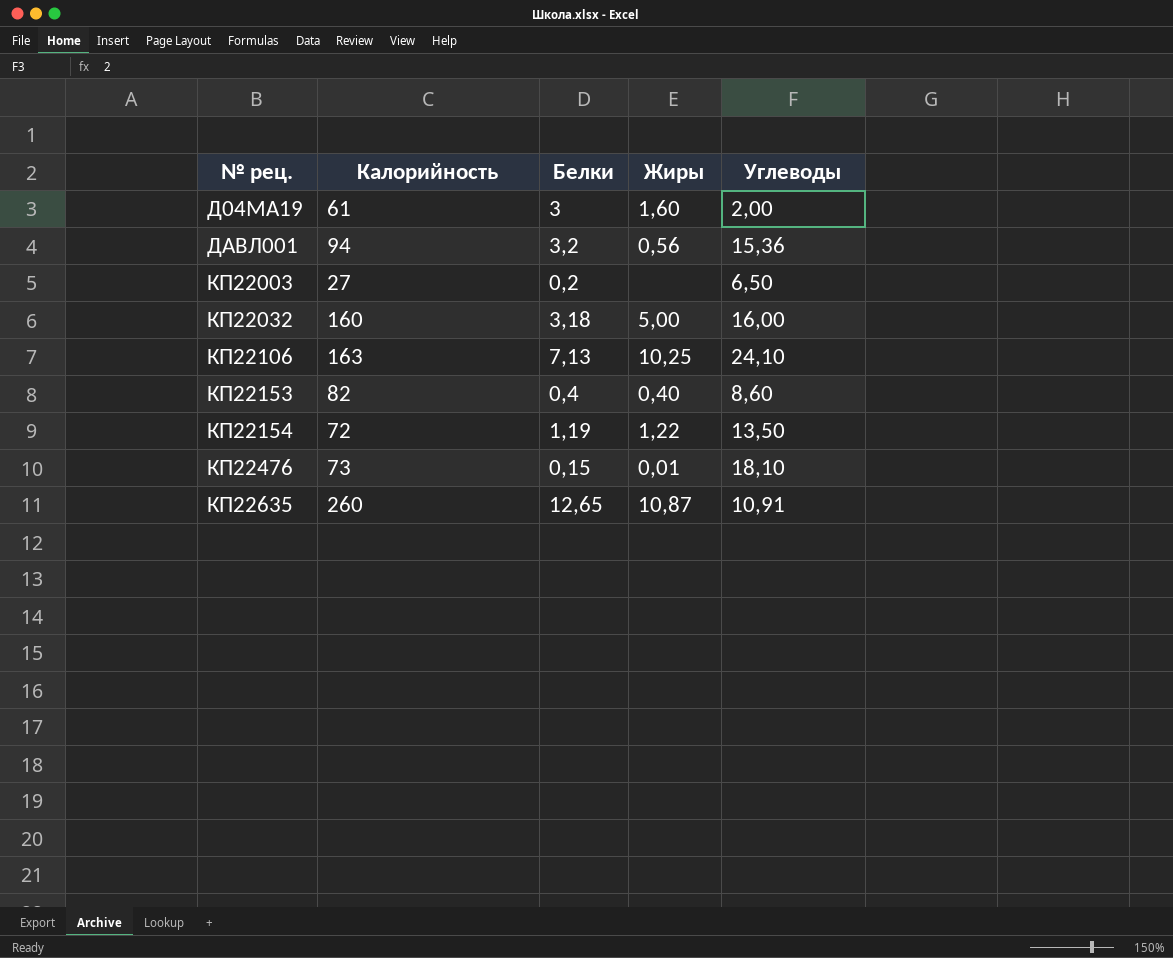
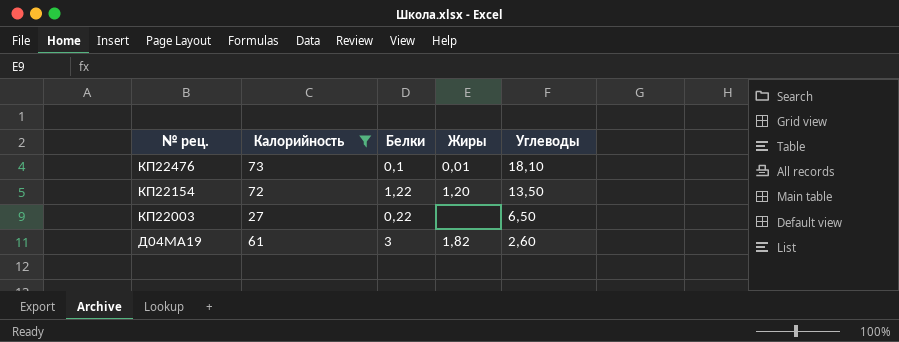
filter: none -> Калорийность <= 73
row order: № рец. ascending -> № рец. descending
КП22476 | Белки: 0,15 -> 0,1
КП22154 | Белки: 1,19 -> 1,22
КП22154 | Жиры: 1,22 -> 1,20
КП22003 | Белки: 0,2 -> 0,22
Д04МА19 | Жиры: 1,60 -> 1,82
Д04МА19 | Углеводы: 2,00 -> 2,60

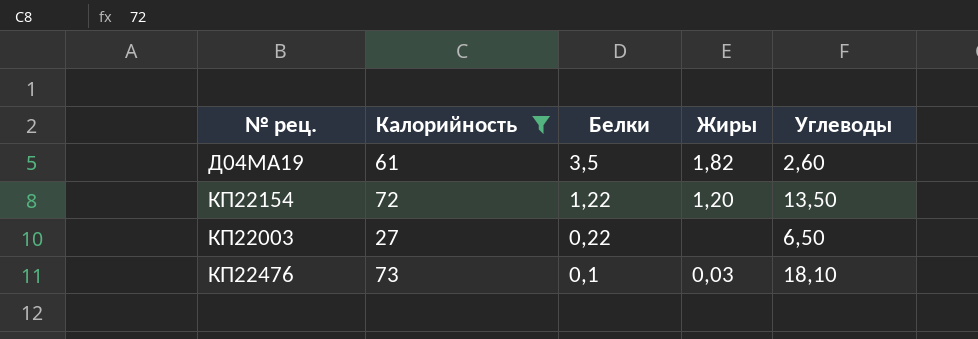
row order: № рец. descending -> Белки descending
Д04МА19 | Белки: 3 -> 3,5
КП22476 | Жиры: 0,01 -> 0,03

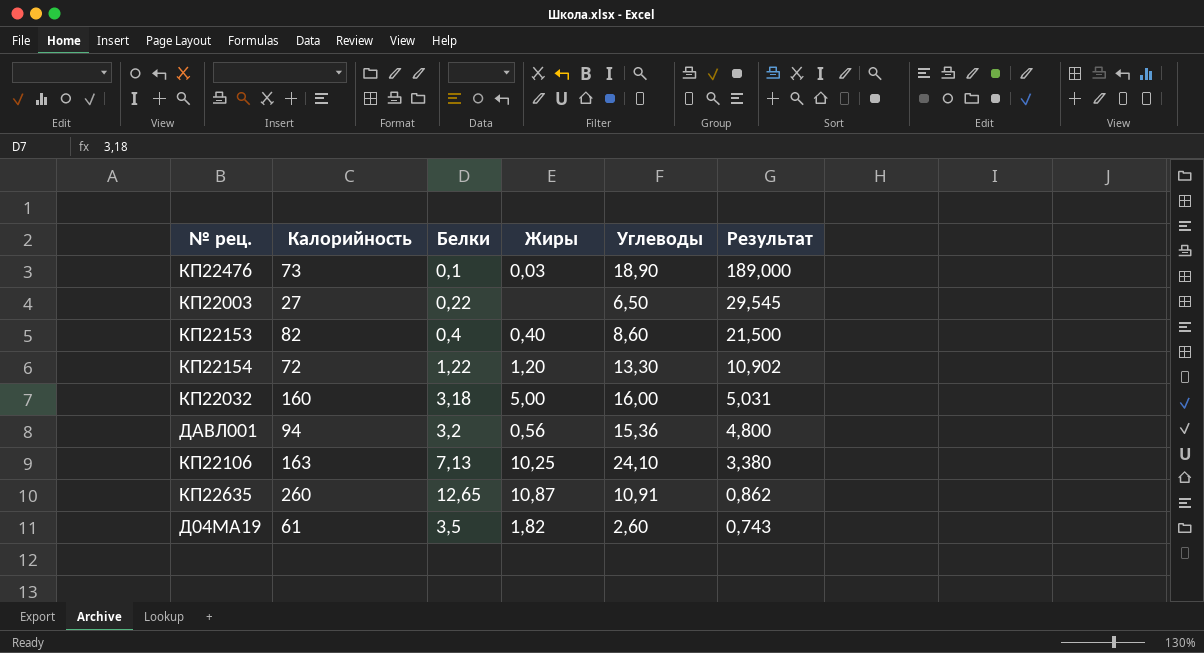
filter: Калорийность <= 73 -> none
row order: Белки descending -> Результат descending
column Результат | formula: none -> [Углеводы] / [Белки]
КП22476 | Углеводы: 18,10 -> 18,90
КП22154 | Углеводы: 13,50 -> 13,30

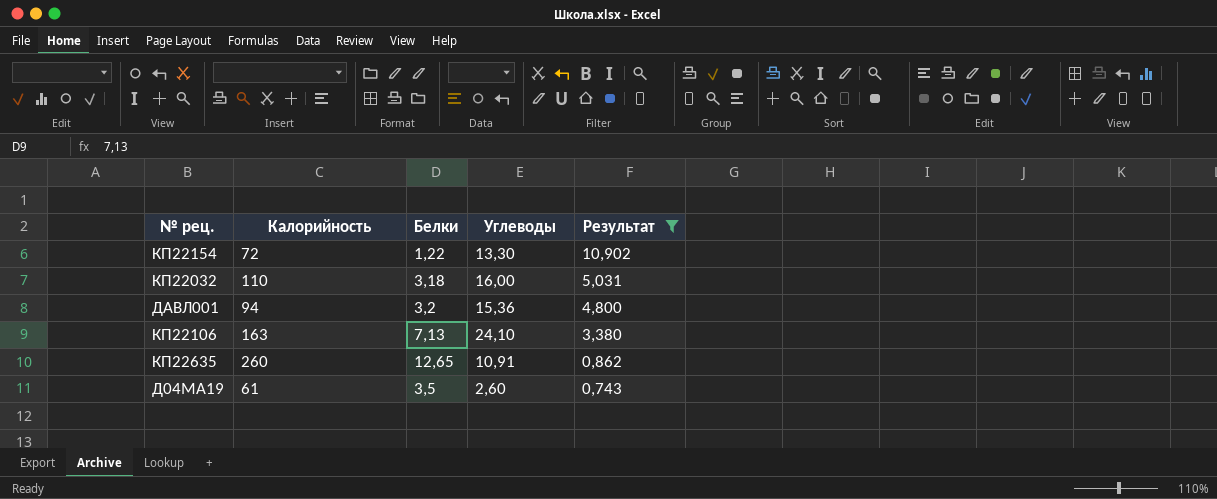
filter: none -> Результат <= 10,902
column Жиры | position: 4 -> none
КП22032 | Калорийность: 160 -> 110

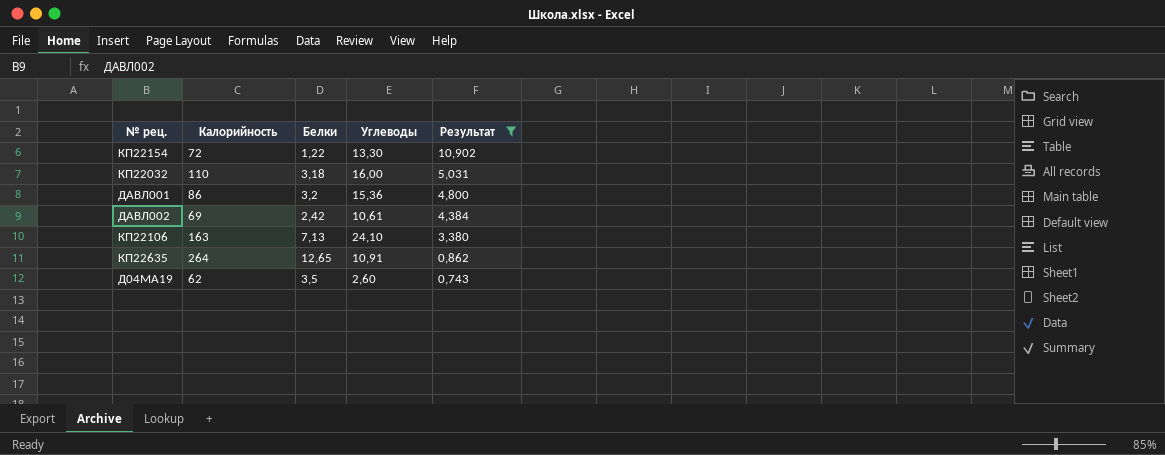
ДАВЛ001 | Калорийность: 94 -> 86
row ДАВЛ002: none -> 69 | 2,42 | 10,61 | 4,384
КП22635 | Калорийность: 260 -> 264
Д04МА19 | Калорийность: 61 -> 62

